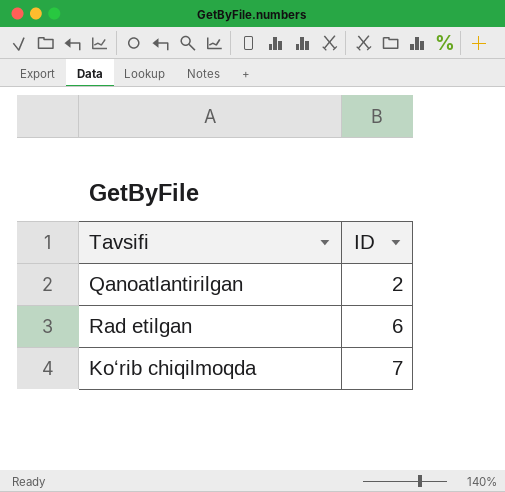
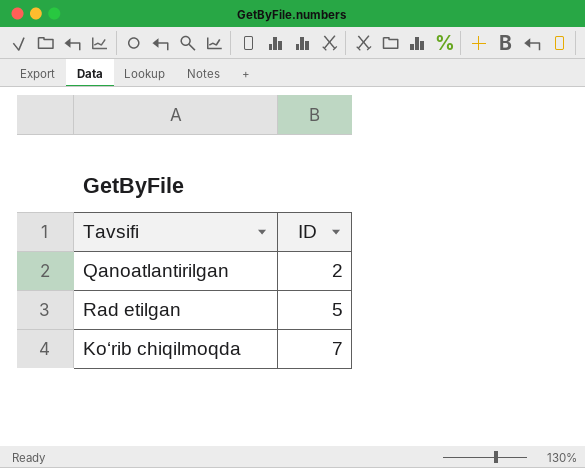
Rad etilgan | ID: 6 -> 5

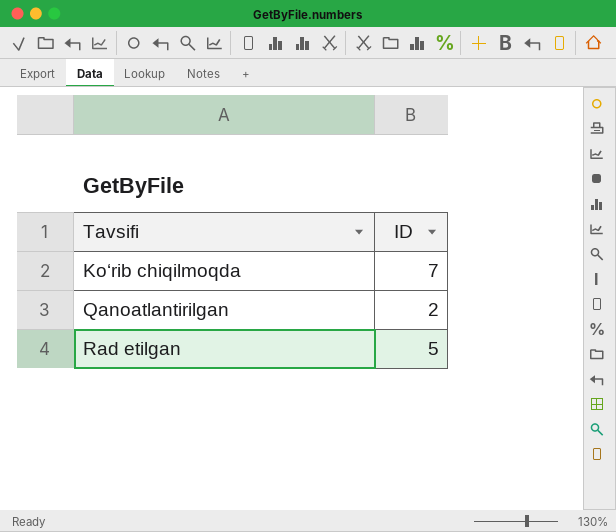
row order: ID ascending -> Tavsifi ascending

